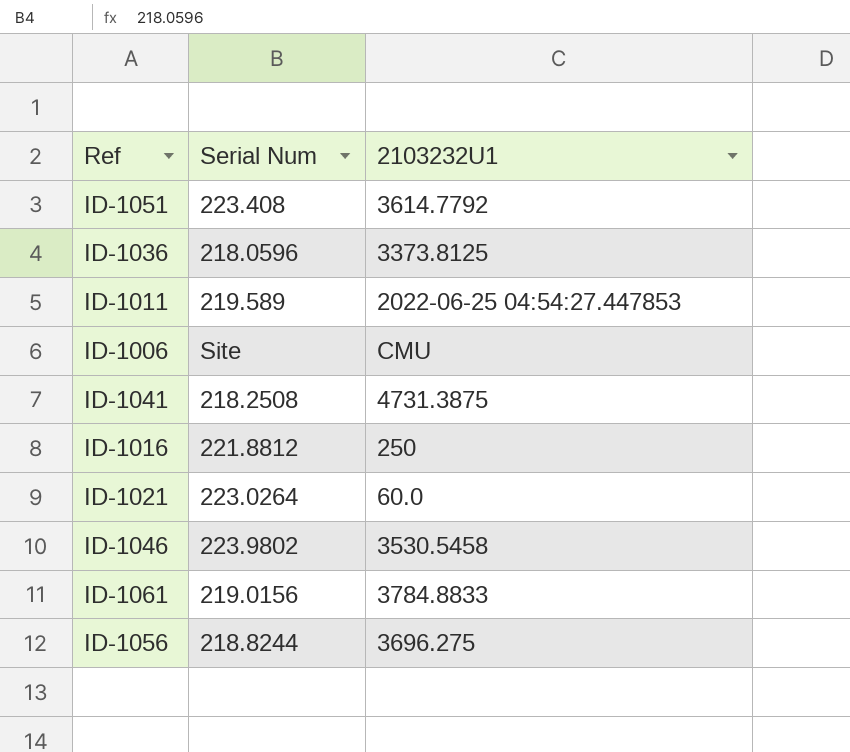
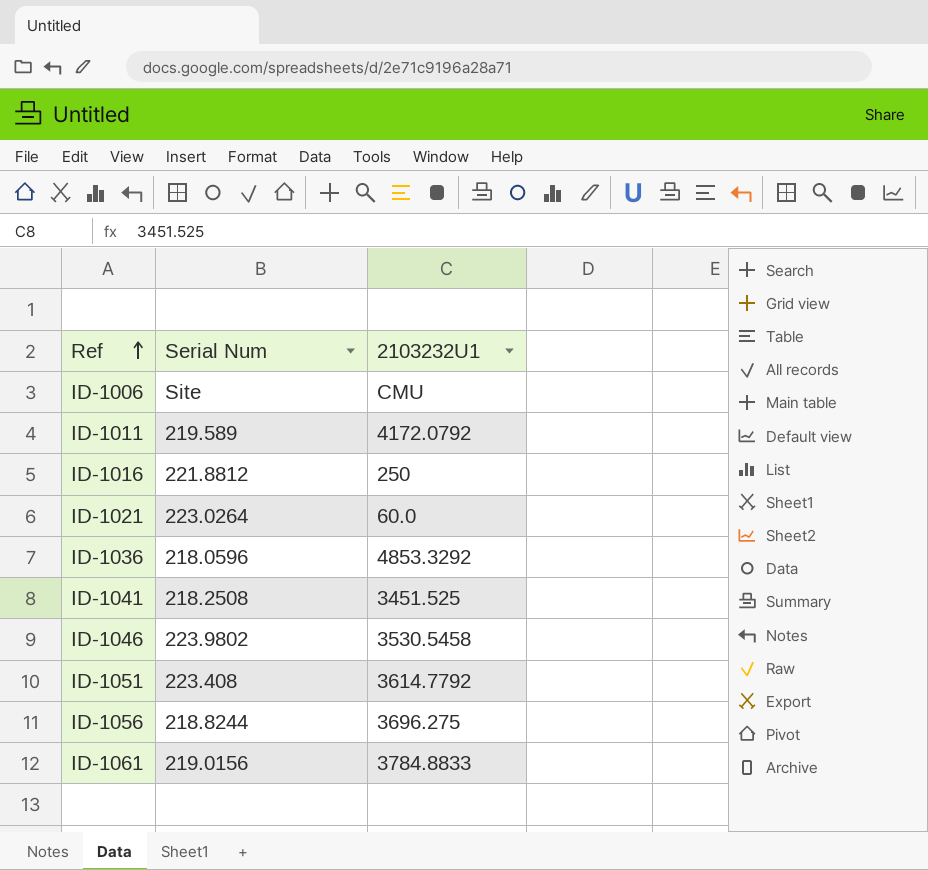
row order: none -> Ref ascending
ID-1011 | 2103232U1: 2022-06-25 04:54:27.447853 -> 4172.0792
ID-1036 | 2103232U1: 3373.8125 -> 4853.3292
ID-1041 | 2103232U1: 4731.3875 -> 3451.525

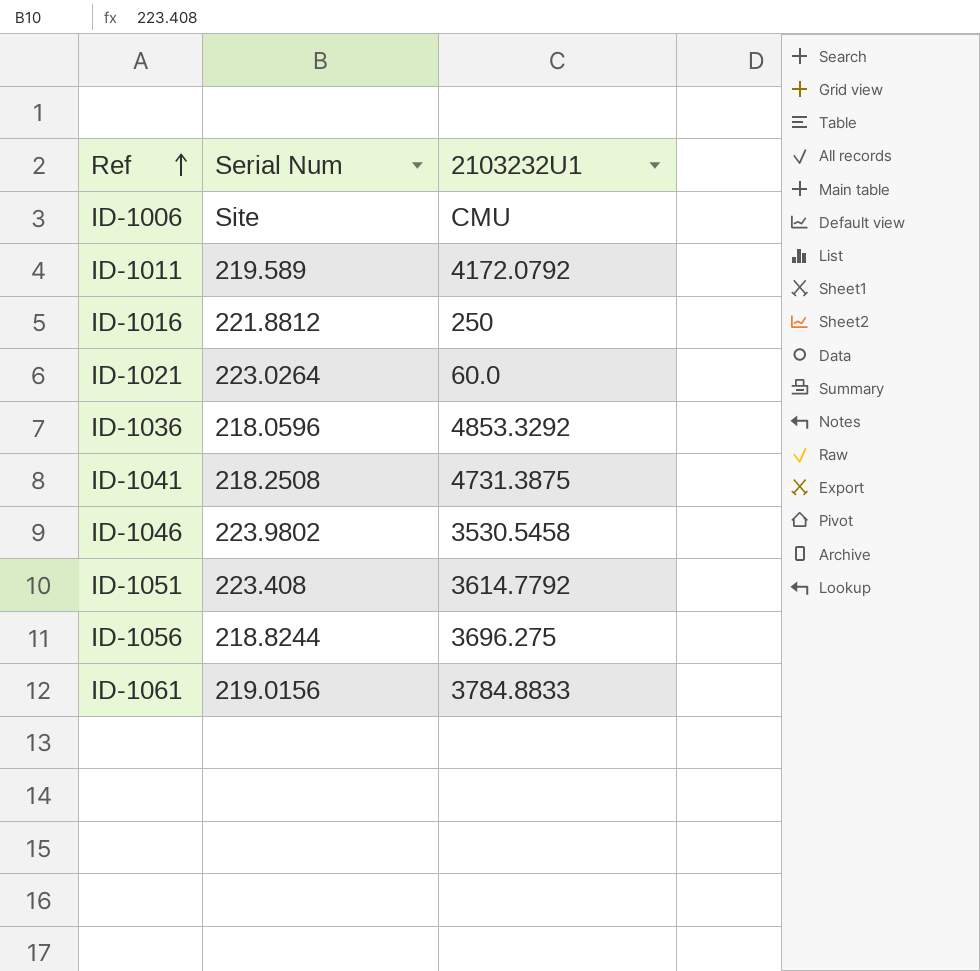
ID-1041 | 2103232U1: 3451.525 -> 4731.3875

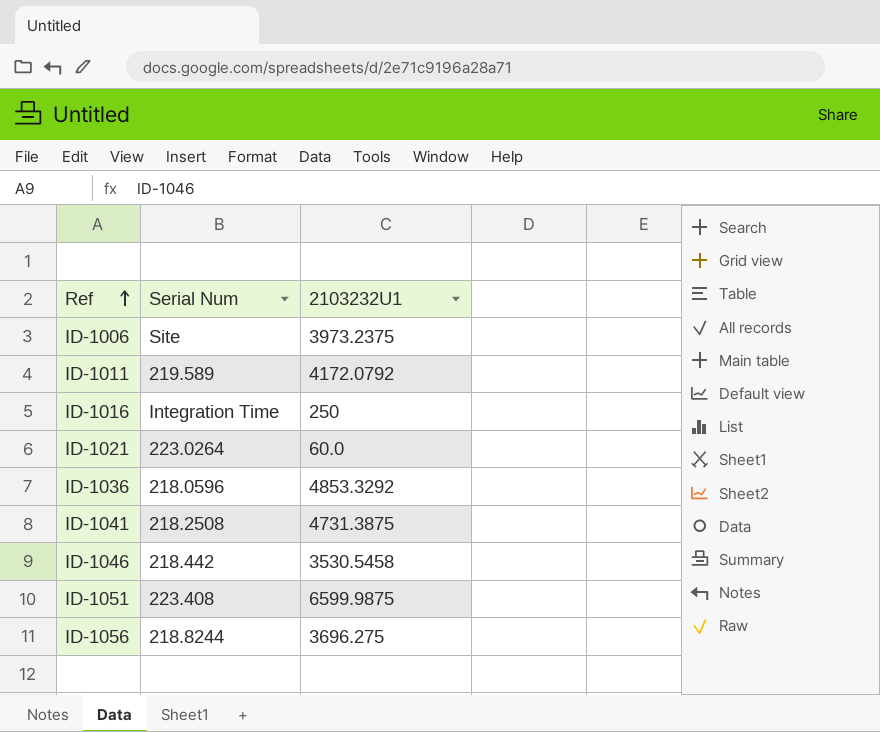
row ID-1061: 219.0156 | 3784.8833 -> none
ID-1006 | 2103232U1: CMU -> 3973.2375
ID-1016 | Serial Num: 221.8812 -> Integration Time
ID-1046 | Serial Num: 223.9802 -> 218.442
ID-1051 | 2103232U1: 3614.7792 -> 6599.9875

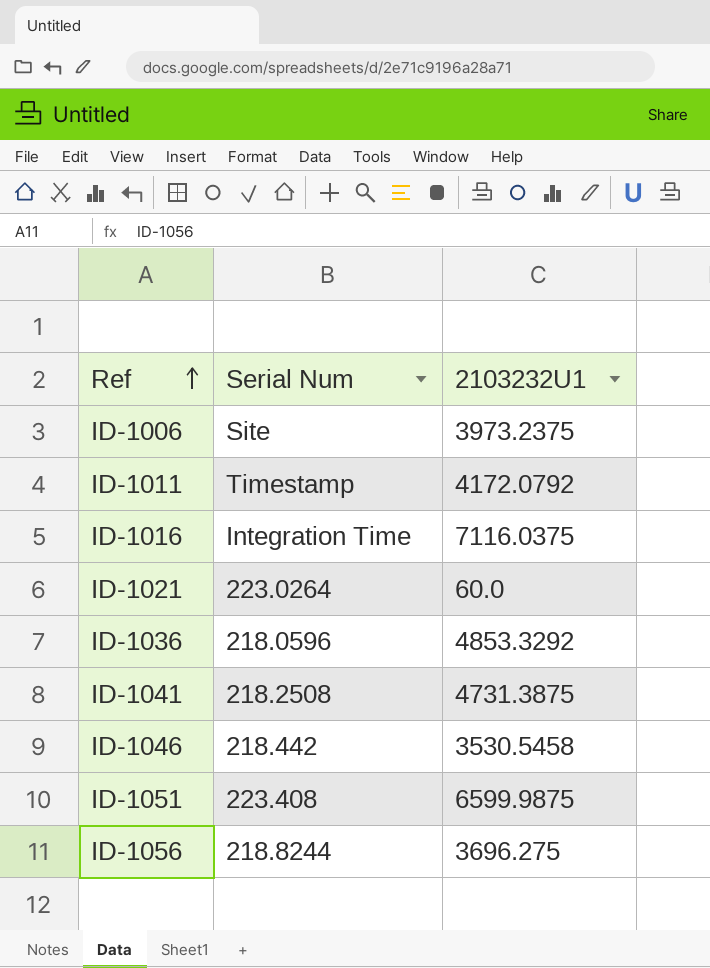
ID-1011 | Serial Num: 219.589 -> Timestamp
ID-1016 | 2103232U1: 250 -> 7116.0375

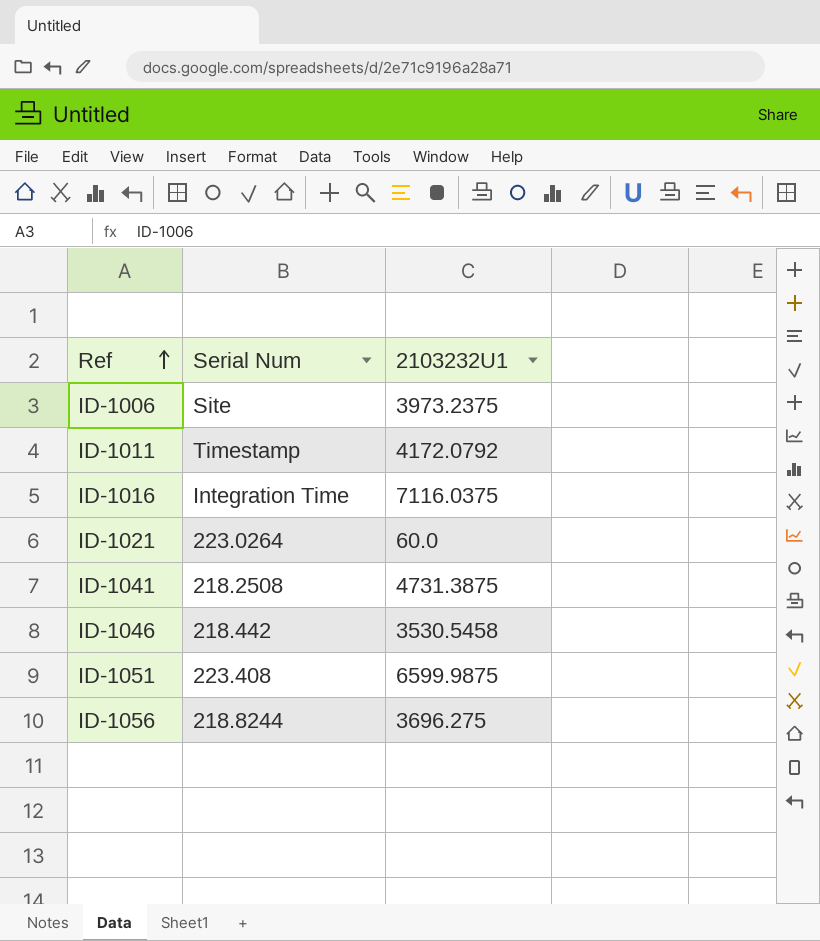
row ID-1036: 218.0596 | 4853.3292 -> none

